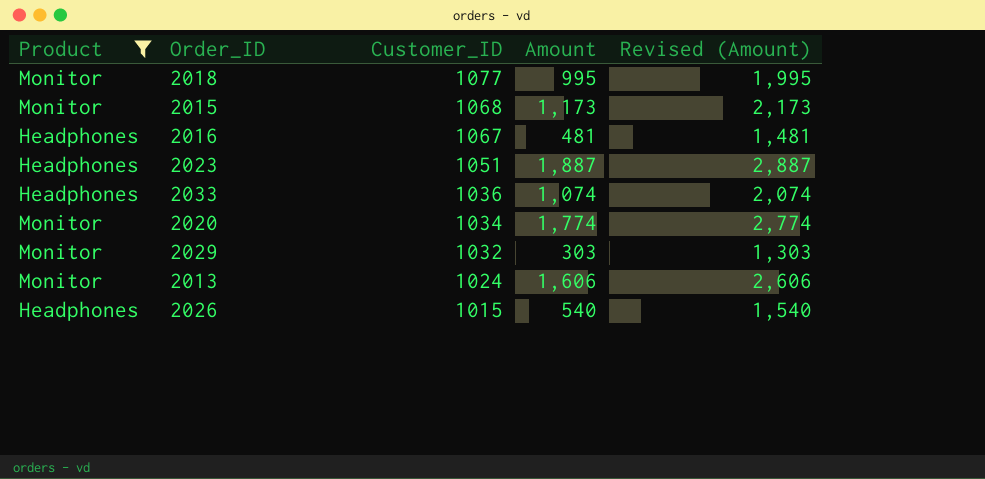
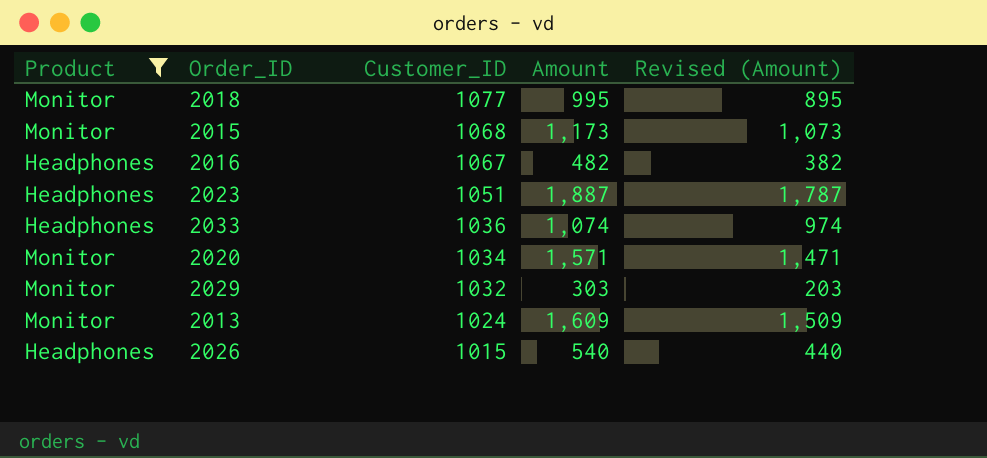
column Revised (Amount) | formula: [Amount] + 1000 -> [Amount] - 100
2016 | Amount: 481 -> 482
2020 | Amount: 1,774 -> 1,571
2013 | Amount: 1,606 -> 1,609

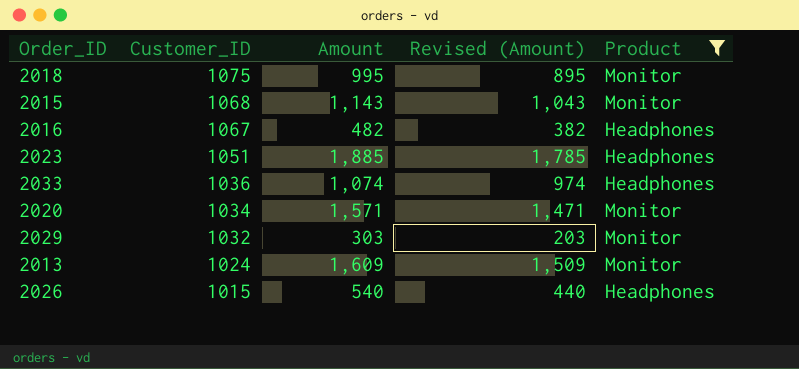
column Product | position: 1 -> 5
2018 | Customer_ID: 1077 -> 1075
2015 | Amount: 1,173 -> 1,143
2015 | Revised (Amount): 1,073 -> 1,043
2023 | Amount: 1,887 -> 1,885
2023 | Revised (Amount): 1,787 -> 1,785

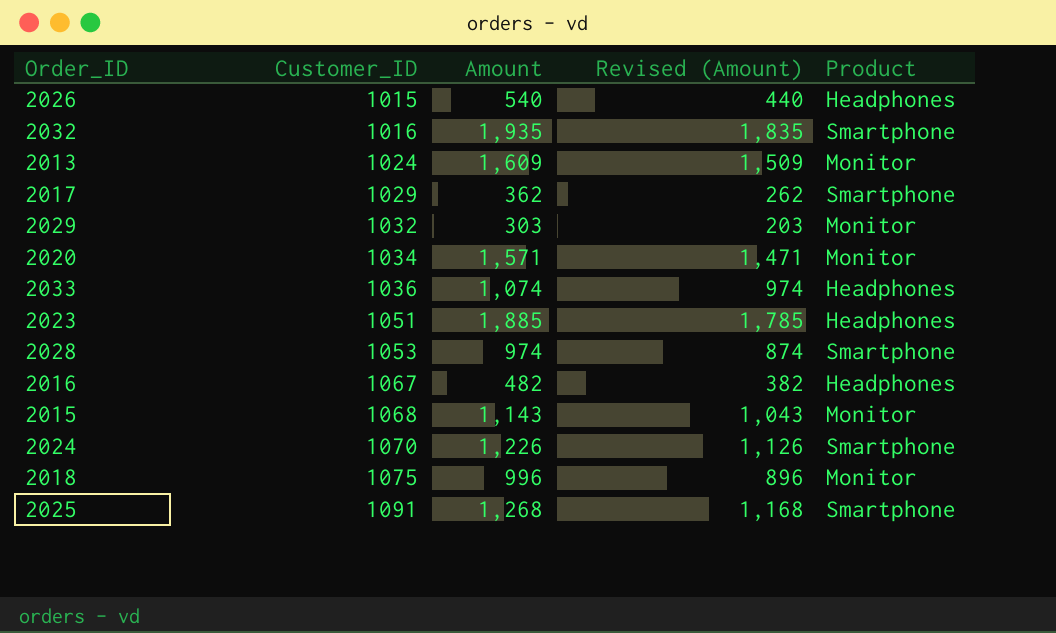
filter: Product != Smartphone -> none
row order: Customer_ID descending -> Customer_ID ascending
2018 | Amount: 995 -> 996
2018 | Revised (Amount): 895 -> 896

